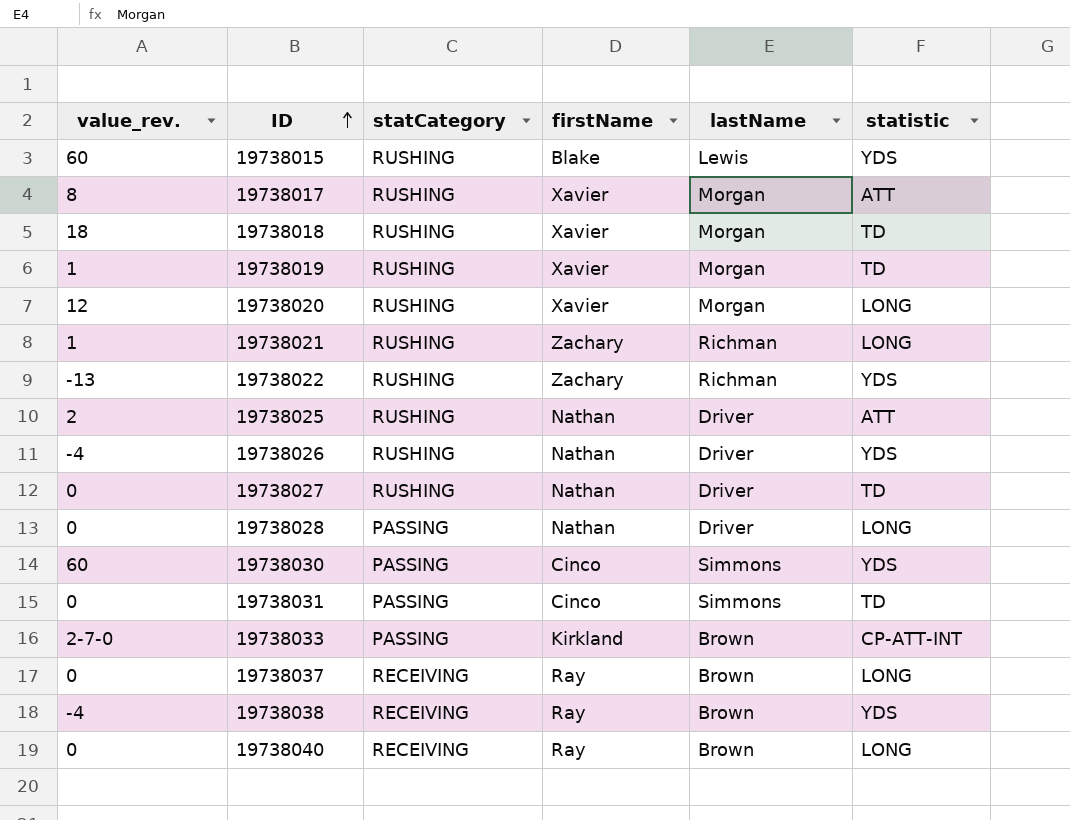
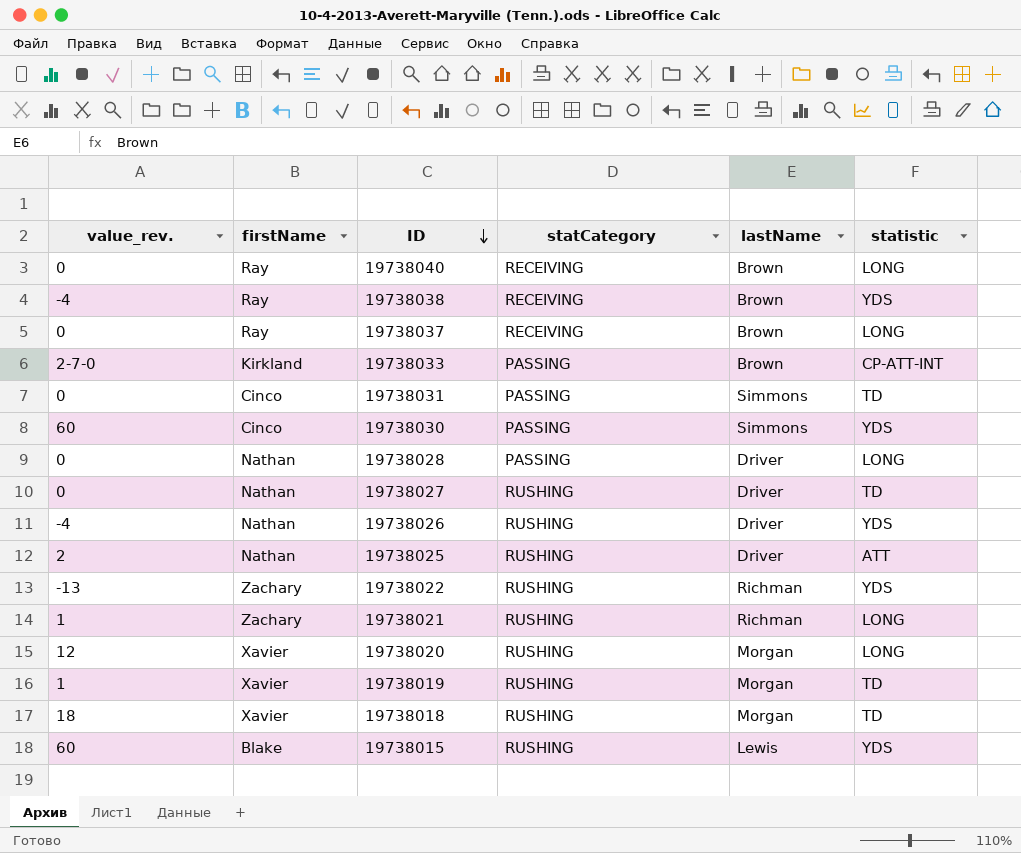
row order: ID ascending -> ID descending
column firstName | position: 4 -> 2
row 19738017: 8 | RUSHING | Xavier | Morgan | ATT -> none

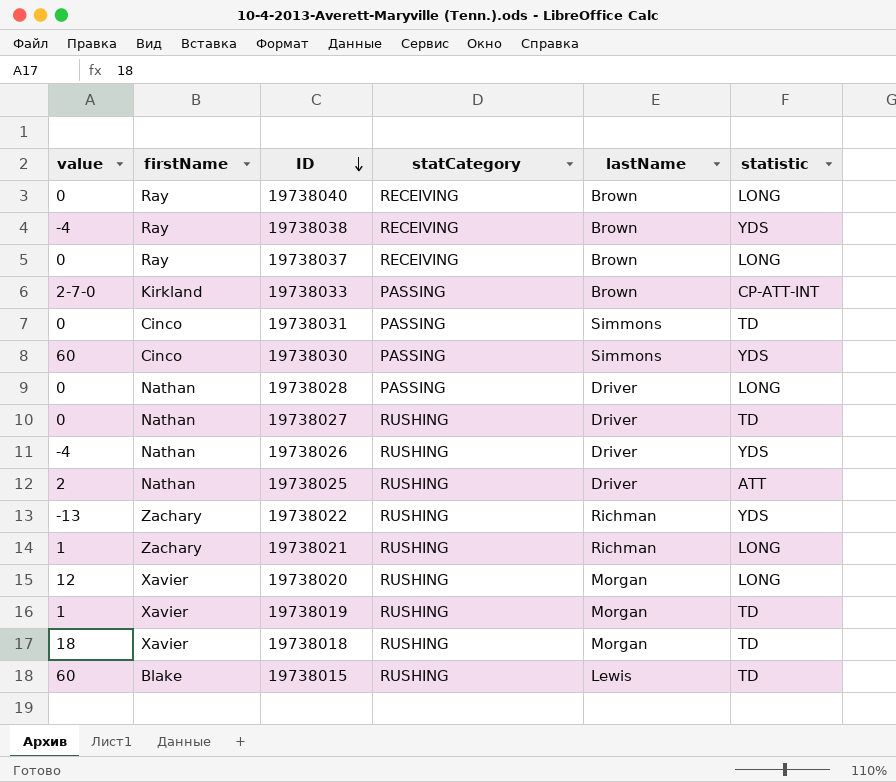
column name: value_rev. -> value
19738015 | statistic: YDS -> TD

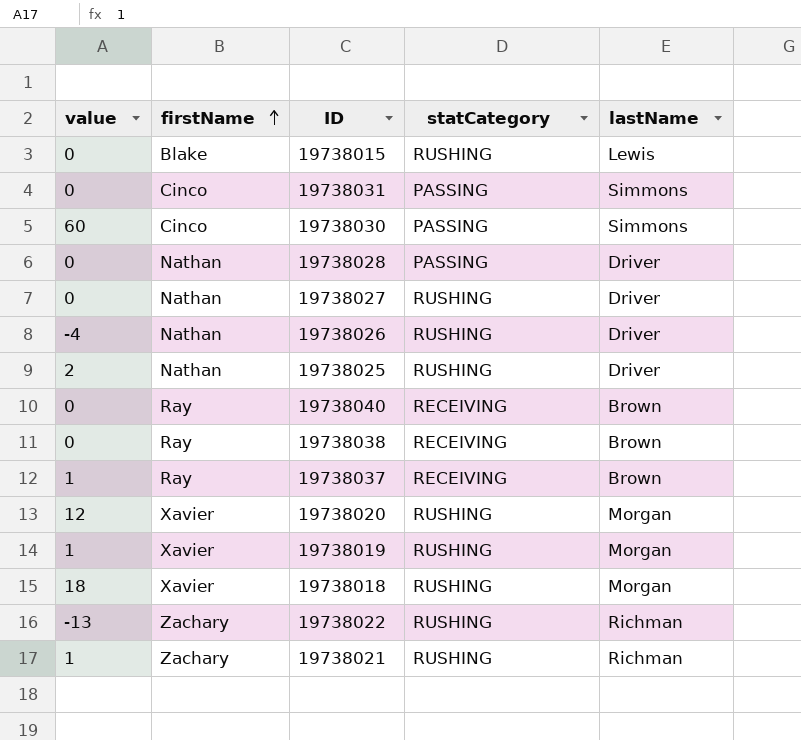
row order: ID descending -> firstName ascending
column statistic | position: 6 -> none
row 19738033: 2-7-0 | Kirkland | PASSING | Brown | CP-ATT-INT -> none
19738015 | value: 60 -> 0
19738038 | value: -4 -> 0
19738037 | value: 0 -> 1

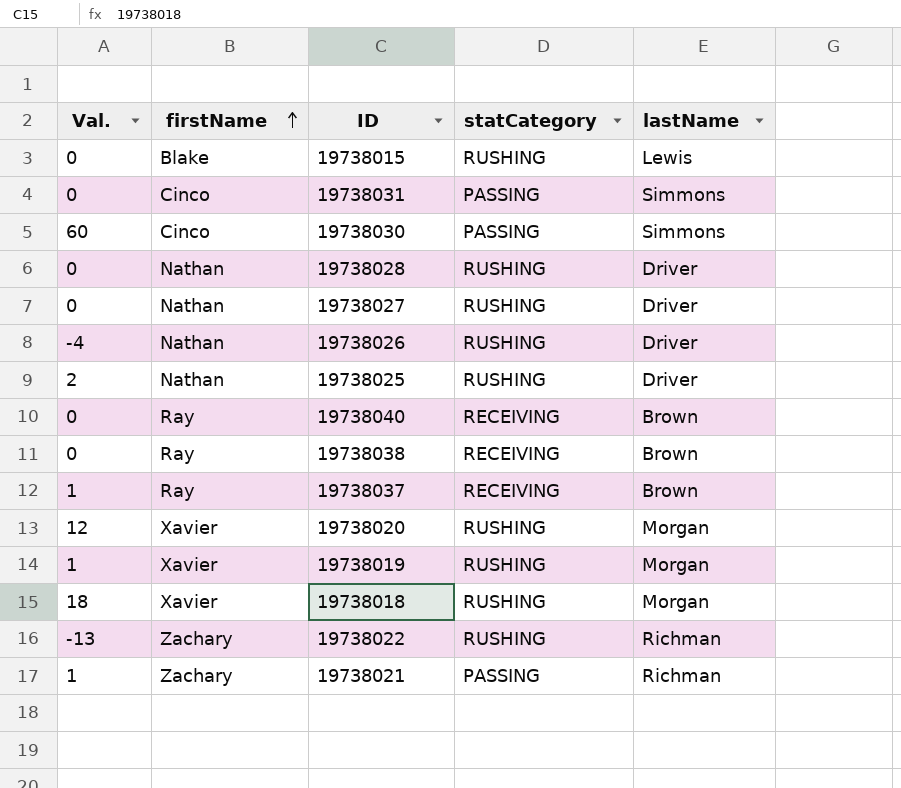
column name: value -> Val.
19738028 | statCategory: PASSING -> RUSHING
19738021 | statCategory: RUSHING -> PASSING

